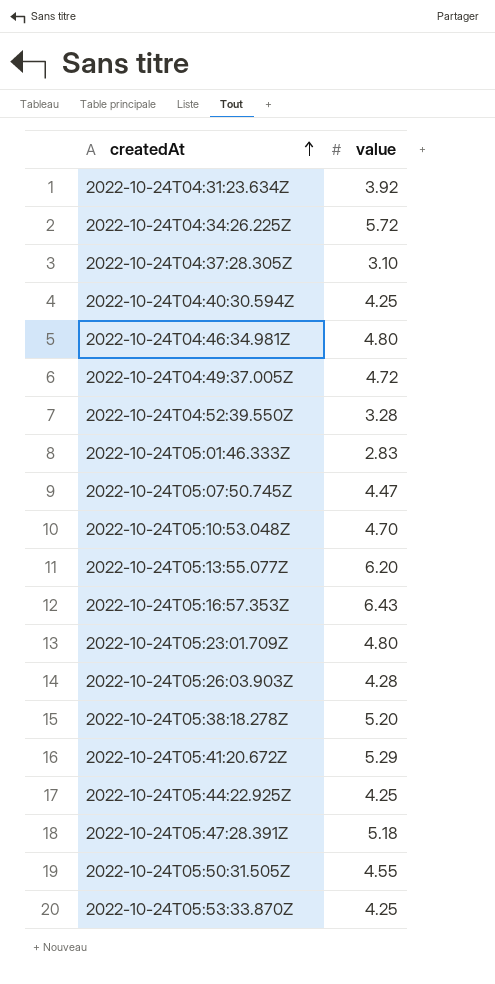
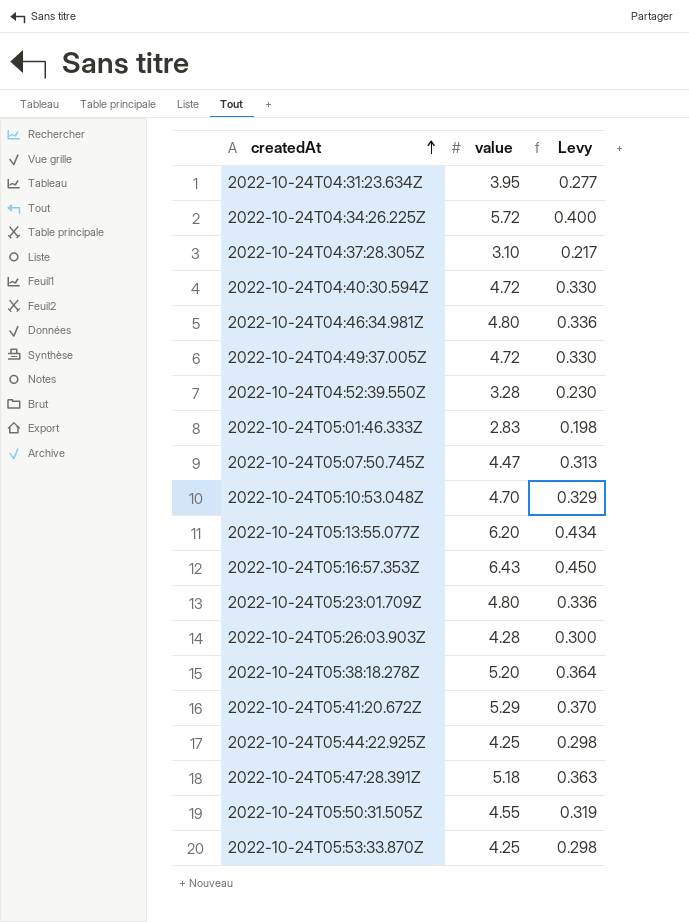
column Levy | formula: none -> [value] * 0.07
2022-10-24T04:31:23.634Z | value: 3.92 -> 3.95
2022-10-24T04:40:30.594Z | value: 4.25 -> 4.72

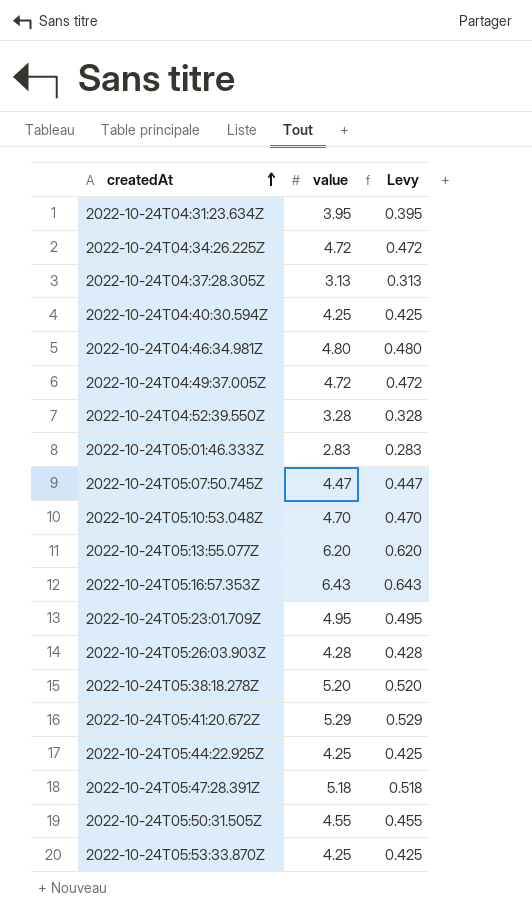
column Levy | formula: [value] * 0.07 -> [value] * 0.1
2022-10-24T04:34:26.225Z | value: 5.72 -> 4.72
2022-10-24T04:37:28.305Z | value: 3.10 -> 3.13
2022-10-24T04:40:30.594Z | value: 4.72 -> 4.25
2022-10-24T05:23:01.709Z | value: 4.80 -> 4.95

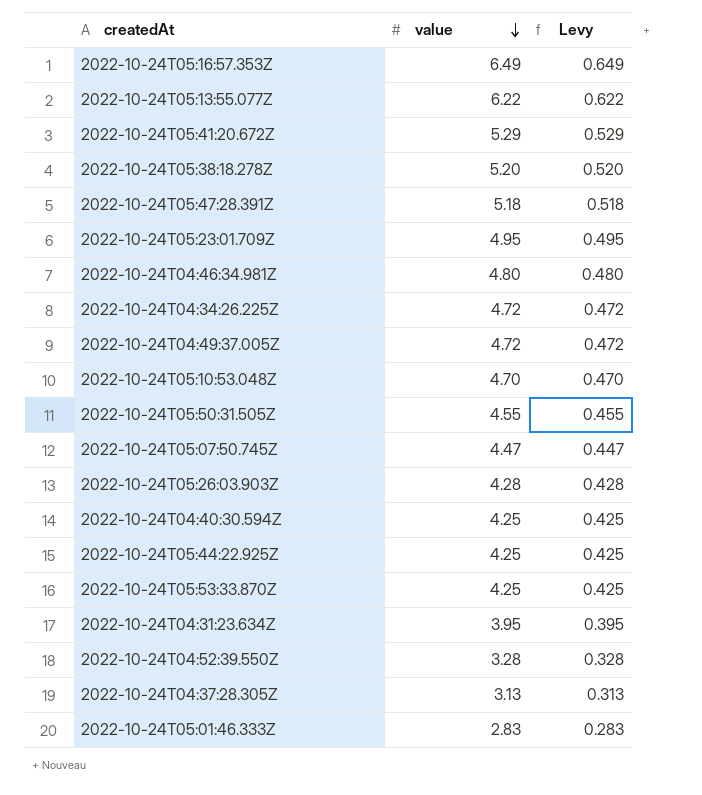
row order: createdAt ascending -> value descending
2022-10-24T05:16:57.353Z | value: 6.43 -> 6.49
2022-10-24T05:16:57.353Z | Levy: 0.643 -> 0.649
2022-10-24T05:13:55.077Z | value: 6.20 -> 6.22
2022-10-24T05:13:55.077Z | Levy: 0.620 -> 0.622

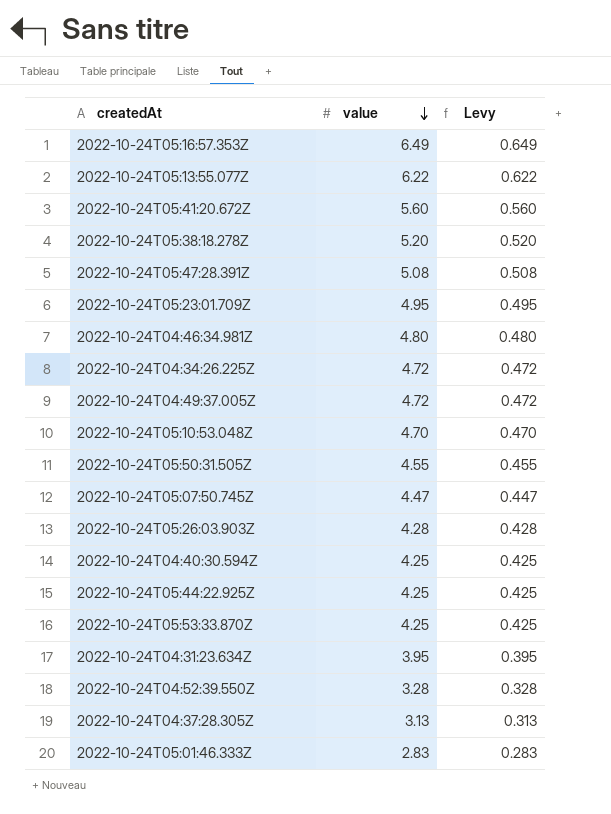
2022-10-24T05:41:20.672Z | value: 5.29 -> 5.60
2022-10-24T05:41:20.672Z | Levy: 0.529 -> 0.560
2022-10-24T05:47:28.391Z | value: 5.18 -> 5.08
2022-10-24T05:47:28.391Z | Levy: 0.518 -> 0.508

